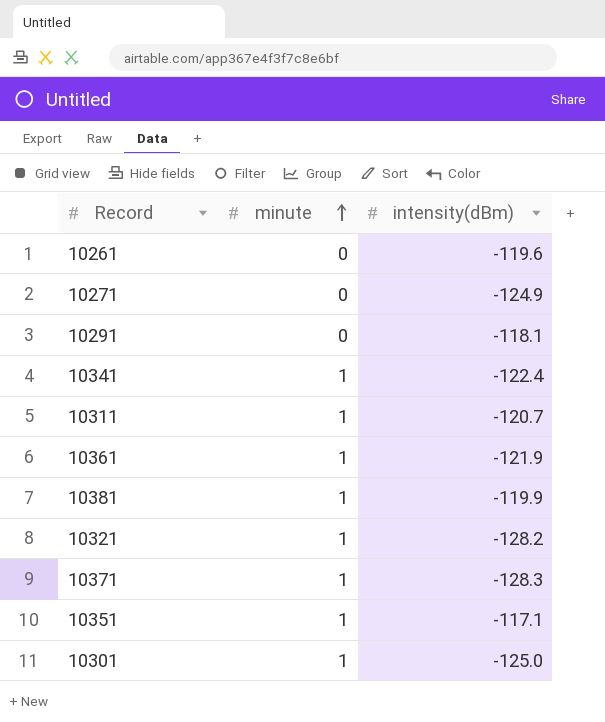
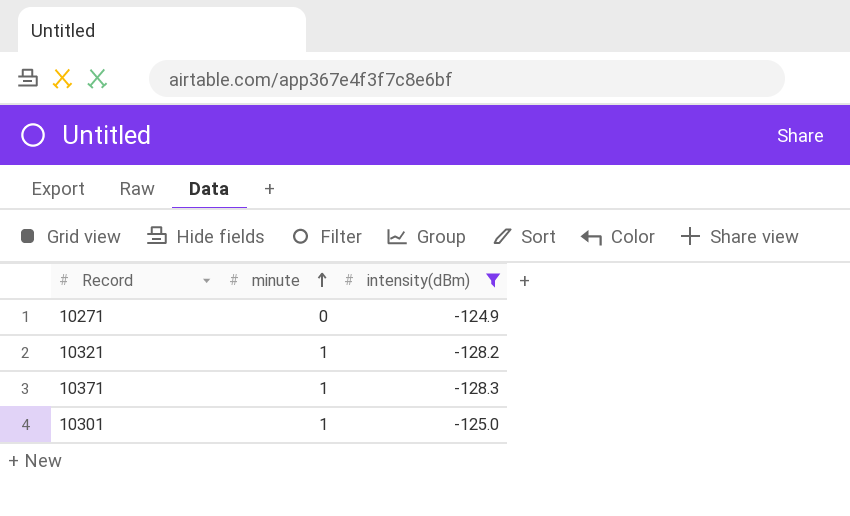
filter: none -> intensity(dBm) <= -124.9

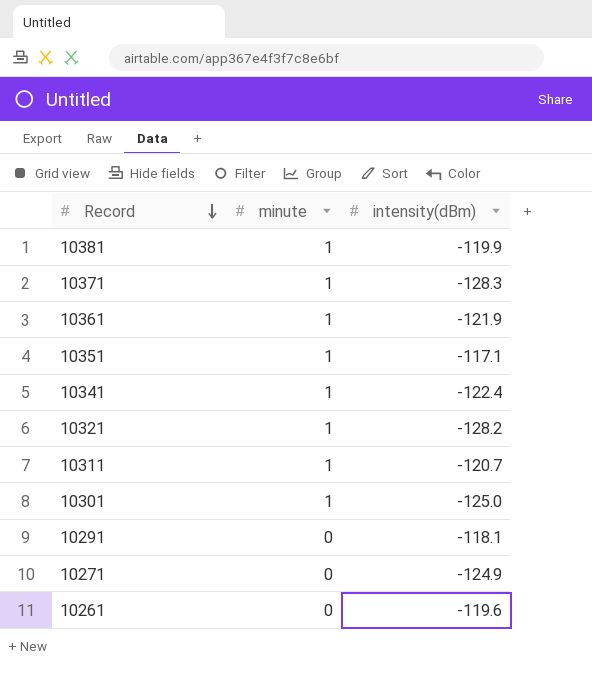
filter: intensity(dBm) <= -124.9 -> none
row order: minute ascending -> Record descending

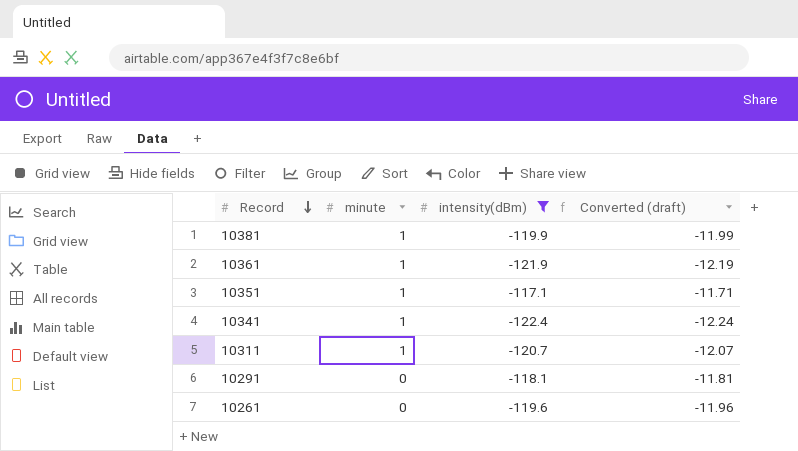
filter: none -> intensity(dBm) >= -122.4
column Converted (draft) | formula: none -> [intensity(dBm)] * 0.1

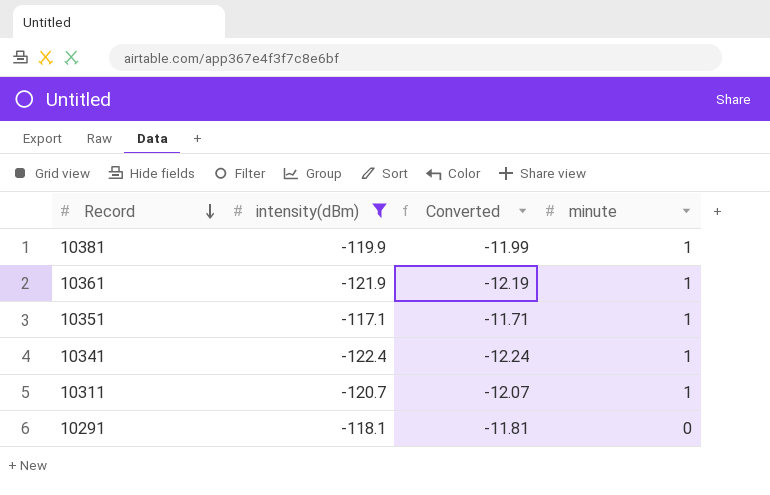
column name: Converted (draft) -> Converted
column minute | position: 2 -> 4
row 10261: 0 | -119.6 | -11.96 -> none

